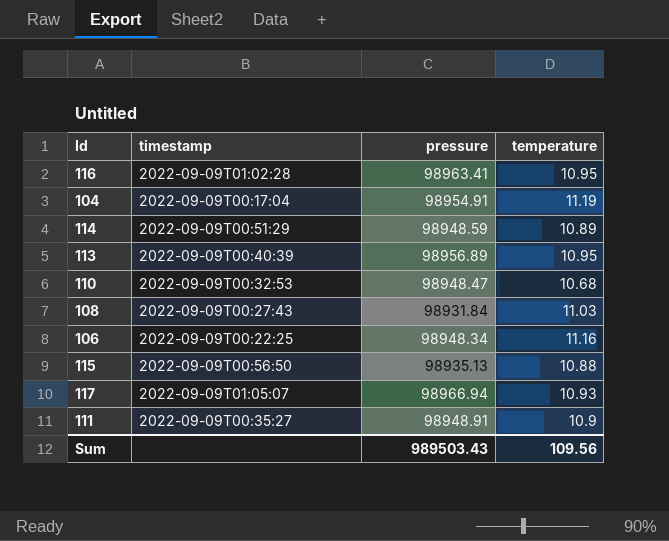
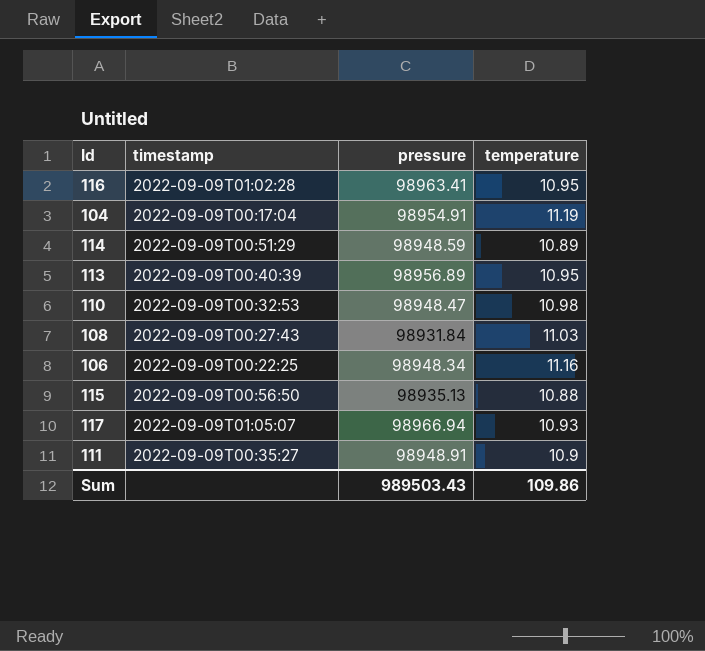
110 | temperature: 10.68 -> 10.98
Sum | temperature: 109.56 -> 109.86

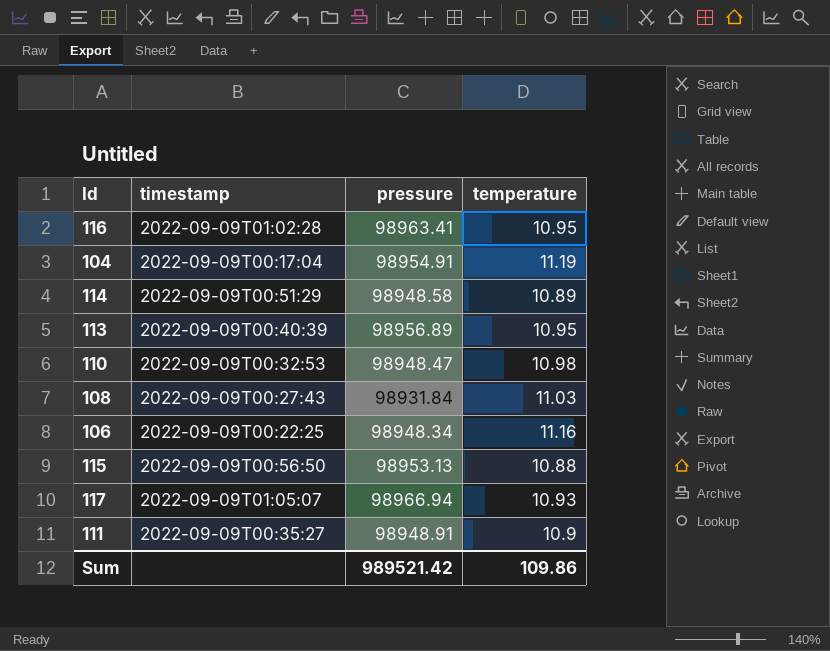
114 | pressure: 98948.59 -> 98948.58
115 | pressure: 98935.13 -> 98953.13
Sum | pressure: 989503.43 -> 989521.42

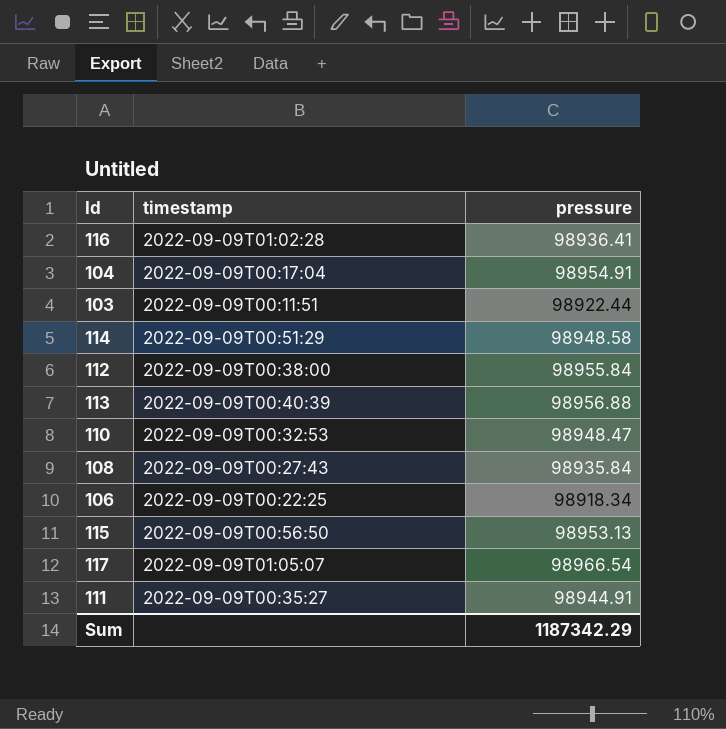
column temperature | position: 4 -> none
116 | pressure: 98963.41 -> 98936.41
row 103: none -> 2022-09-09T00:11:51 | 98922.44
row 112: none -> 2022-09-09T00:38:00 | 98955.84
113 | pressure: 98956.89 -> 98956.88
108 | pressure: 98931.84 -> 98935.84
106 | pressure: 98948.34 -> 98918.34
117 | pressure: 98966.94 -> 98966.54
111 | pressure: 98948.91 -> 98944.91
Sum | pressure: 989521.42 -> 1187342.29

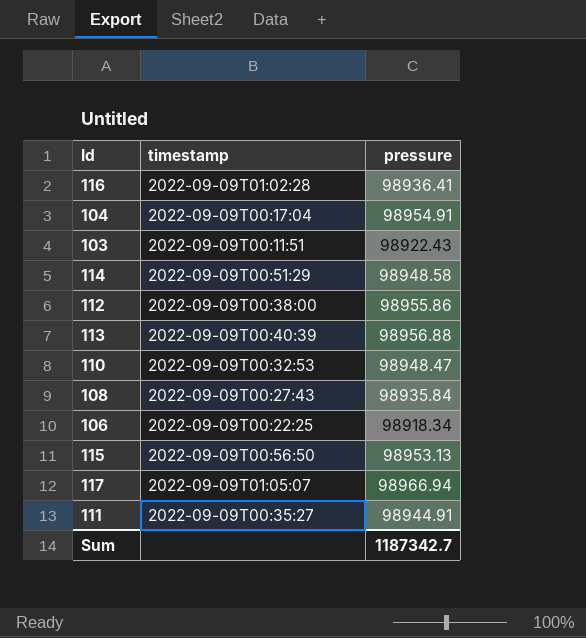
103 | pressure: 98922.44 -> 98922.43
112 | pressure: 98955.84 -> 98955.86
117 | pressure: 98966.54 -> 98966.94
Sum | pressure: 1187342.29 -> 1187342.7

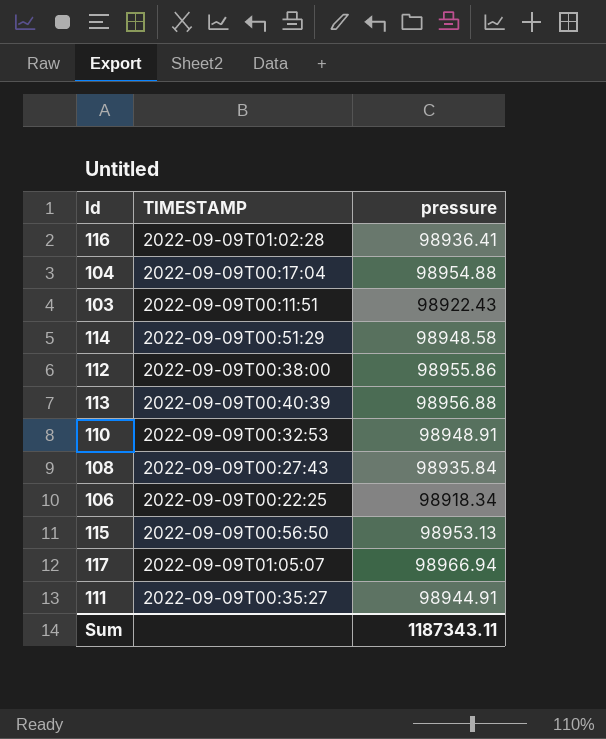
column name: timestamp -> TIMESTAMP
104 | pressure: 98954.91 -> 98954.88
110 | pressure: 98948.47 -> 98948.91
Sum | pressure: 1187342.7 -> 1187343.11

